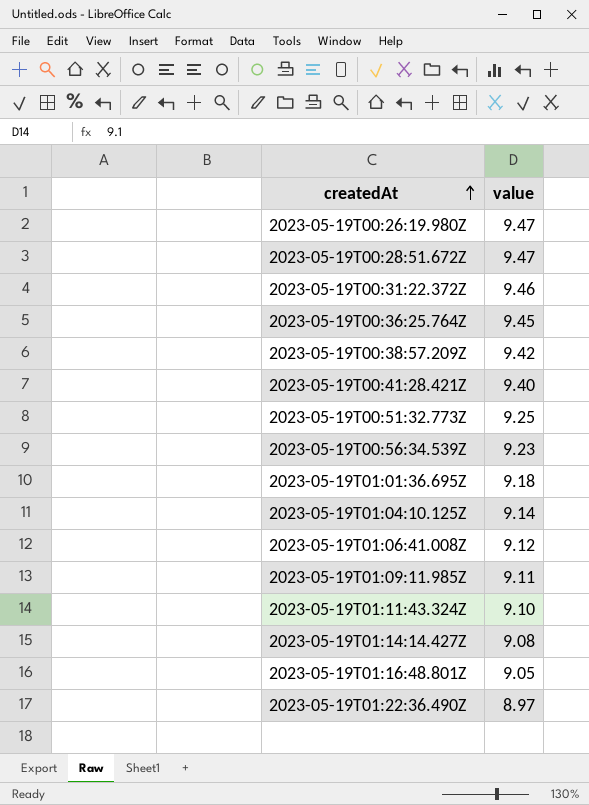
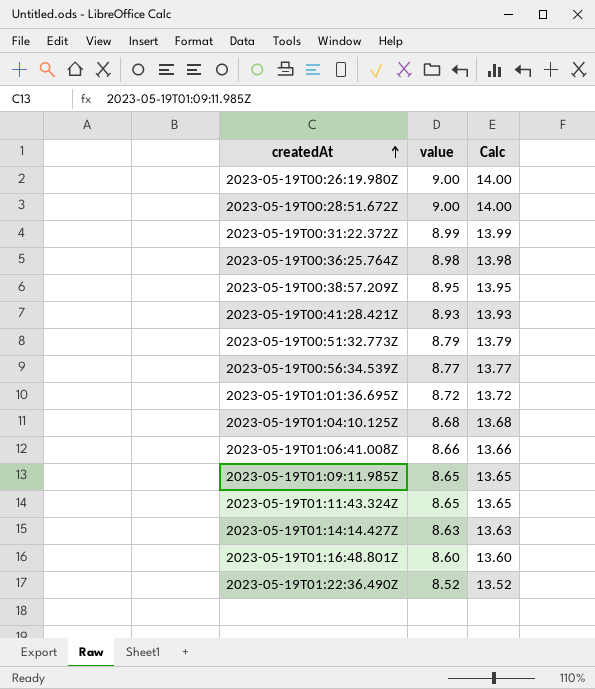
column Calc | formula: none -> [value] + 5
2023-05-19T00:26:19.980Z | value: 9.47 -> 9.00
2023-05-19T00:28:51.672Z | value: 9.47 -> 9.00
2023-05-19T00:31:22.372Z | value: 9.46 -> 8.99
2023-05-19T00:36:25.764Z | value: 9.45 -> 8.98
2023-05-19T00:38:57.209Z | value: 9.42 -> 8.95
2023-05-19T00:41:28.421Z | value: 9.40 -> 8.93
2023-05-19T00:51:32.773Z | value: 9.25 -> 8.79
2023-05-19T00:56:34.539Z | value: 9.23 -> 8.77
2023-05-19T01:01:36.695Z | value: 9.18 -> 8.72
2023-05-19T01:04:10.125Z | value: 9.14 -> 8.68
2023-05-19T01:06:41.008Z | value: 9.12 -> 8.66
2023-05-19T01:09:11.985Z | value: 9.11 -> 8.65
2023-05-19T01:11:43.324Z | value: 9.10 -> 8.65
2023-05-19T01:14:14.427Z | value: 9.08 -> 8.63
2023-05-19T01:16:48.801Z | value: 9.05 -> 8.60
2023-05-19T01:22:36.490Z | value: 8.97 -> 8.52

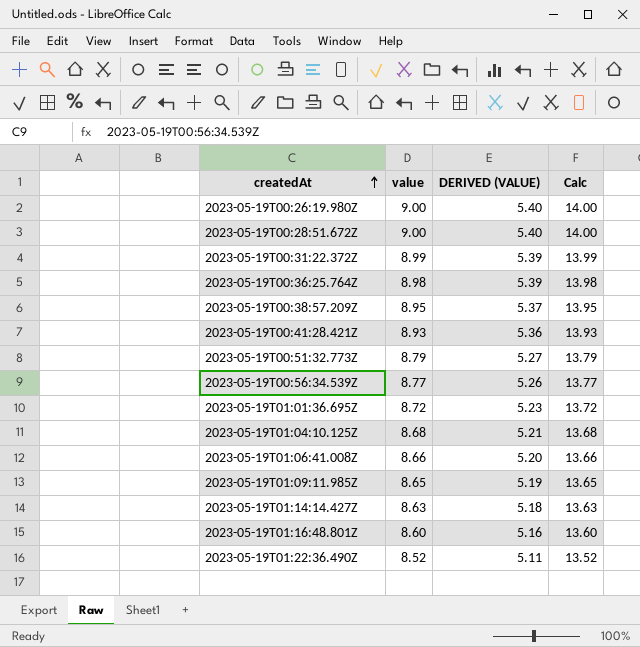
column DERIVED (VALUE) | formula: none -> [value] * 0.6
row 2023-05-19T01:11:43.324Z: 8.65 | 13.65 -> none

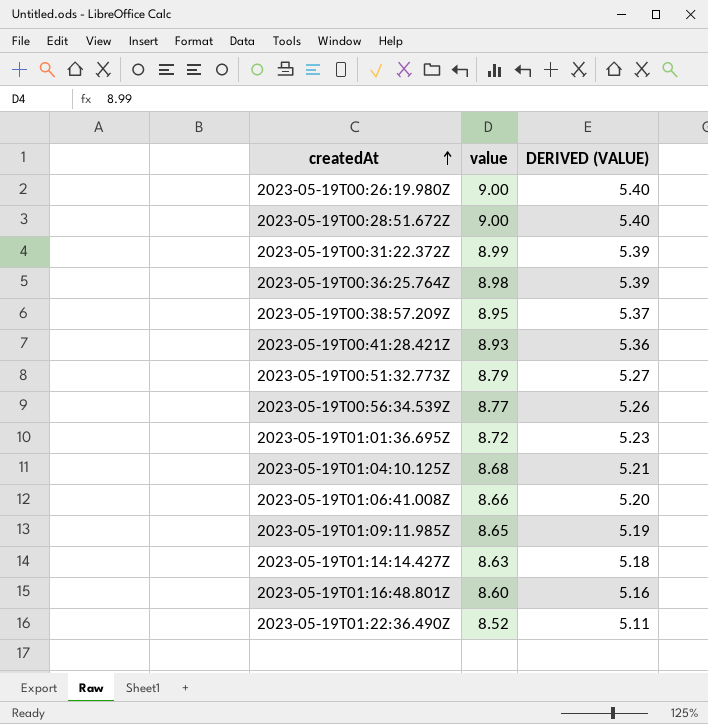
column Calc | formula: [value] + 5 -> none

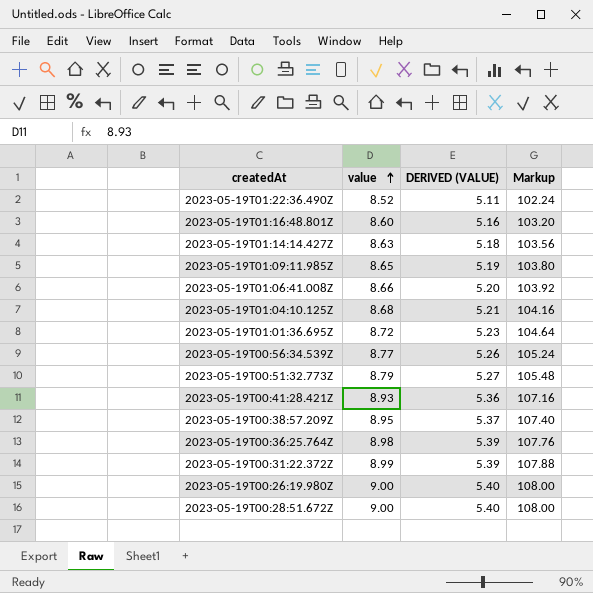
row order: createdAt ascending -> value ascending
column Markup | formula: none -> [value] * 12

